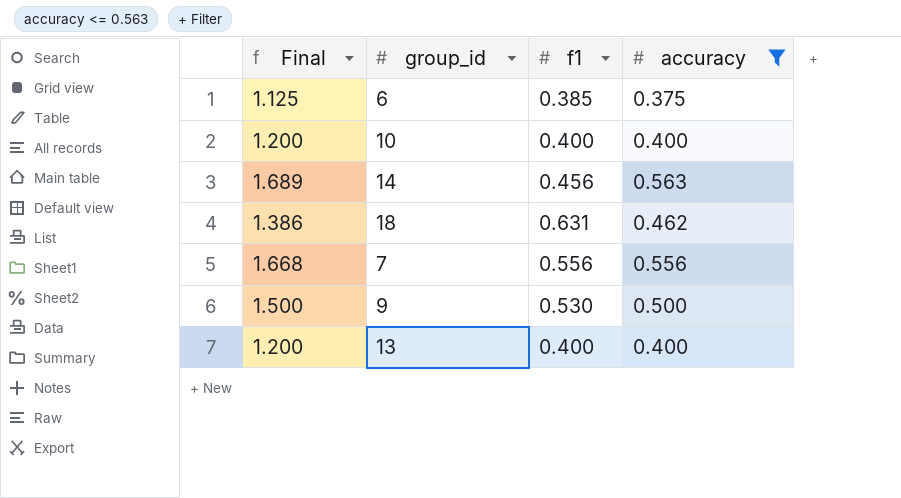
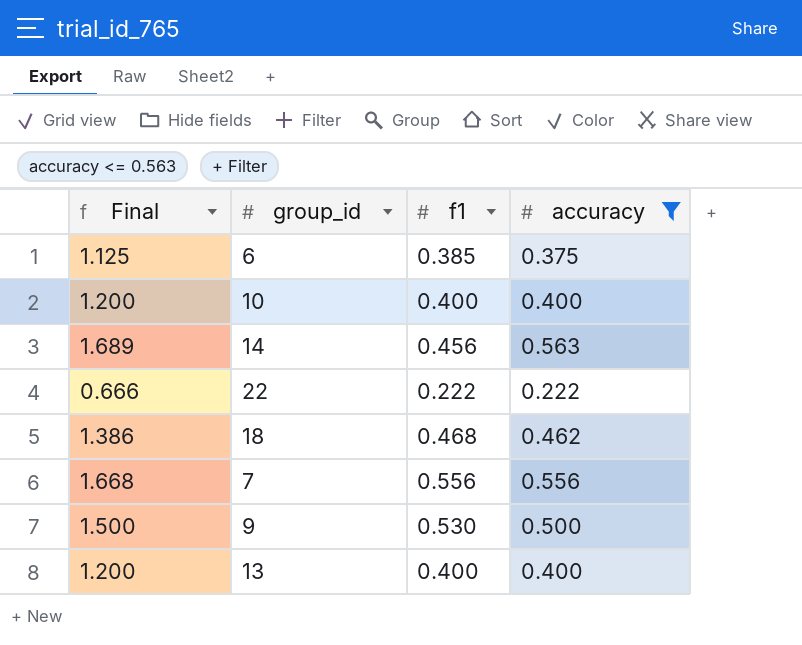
row 22: none -> 0.666 | 0.222 | 0.222
18 | f1: 0.631 -> 0.468

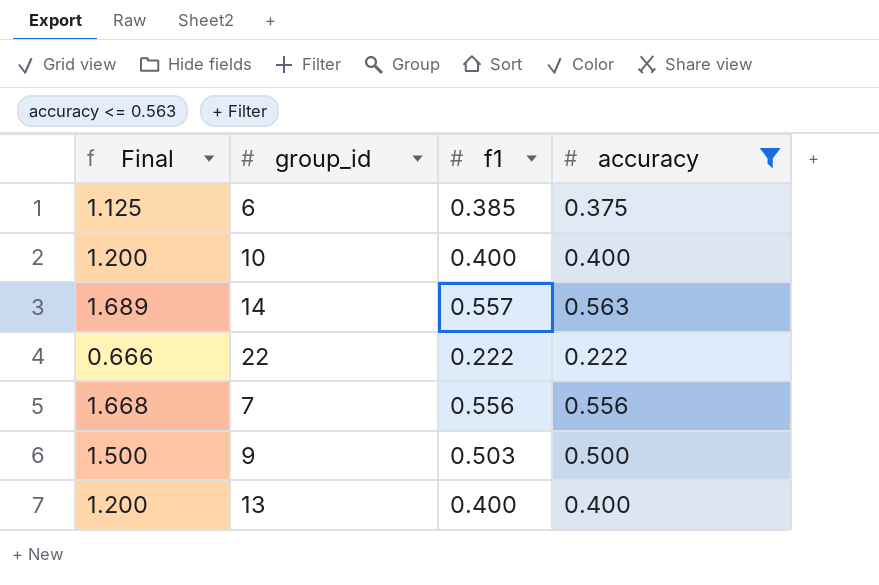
row 18: 1.386 | 0.468 | 0.462 -> none
14 | f1: 0.456 -> 0.557
9 | f1: 0.530 -> 0.503

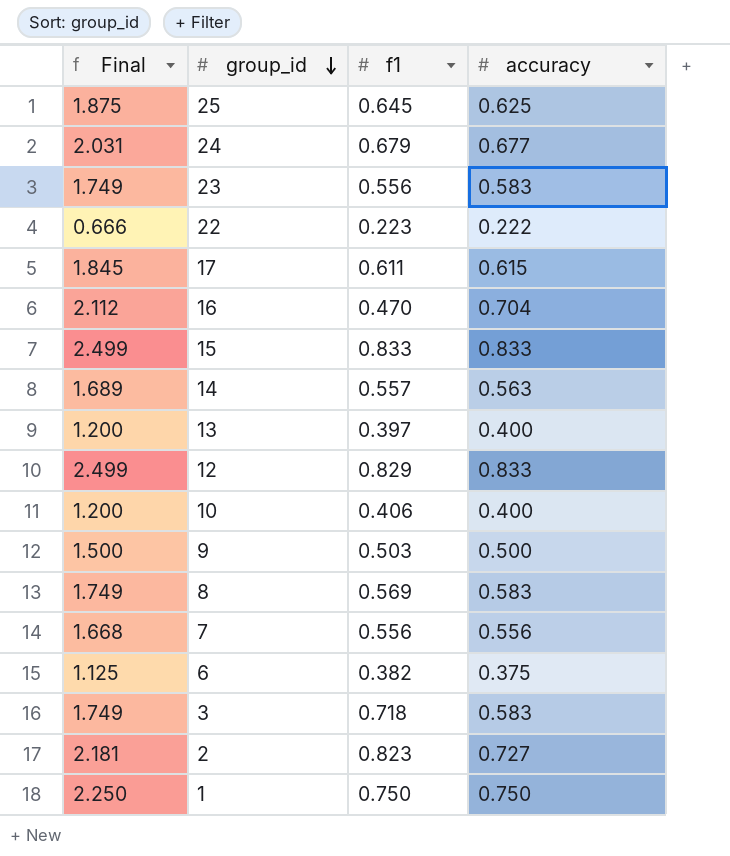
filter: accuracy <= 0.563 -> none
row order: none -> group_id descending
22 | f1: 0.222 -> 0.223
13 | f1: 0.400 -> 0.397
10 | f1: 0.400 -> 0.406
6 | f1: 0.385 -> 0.382

